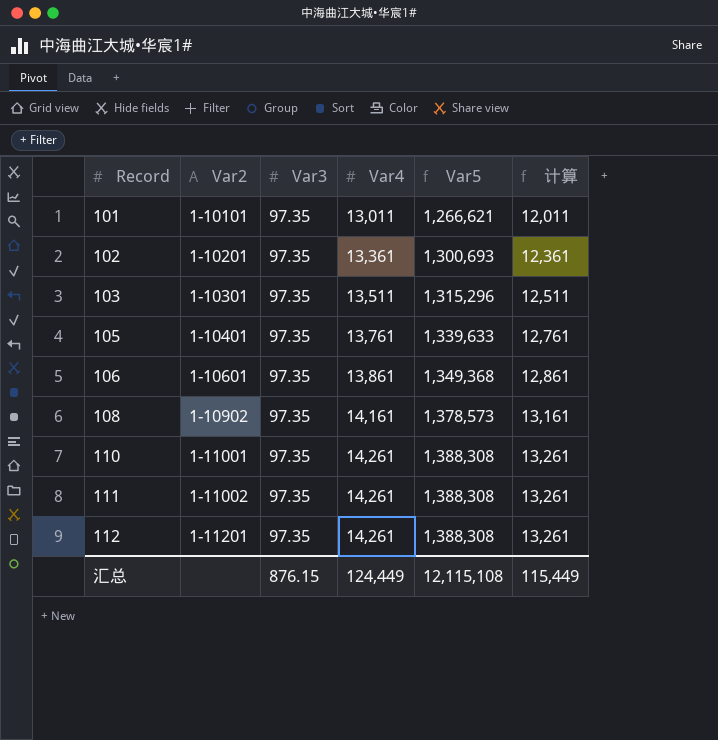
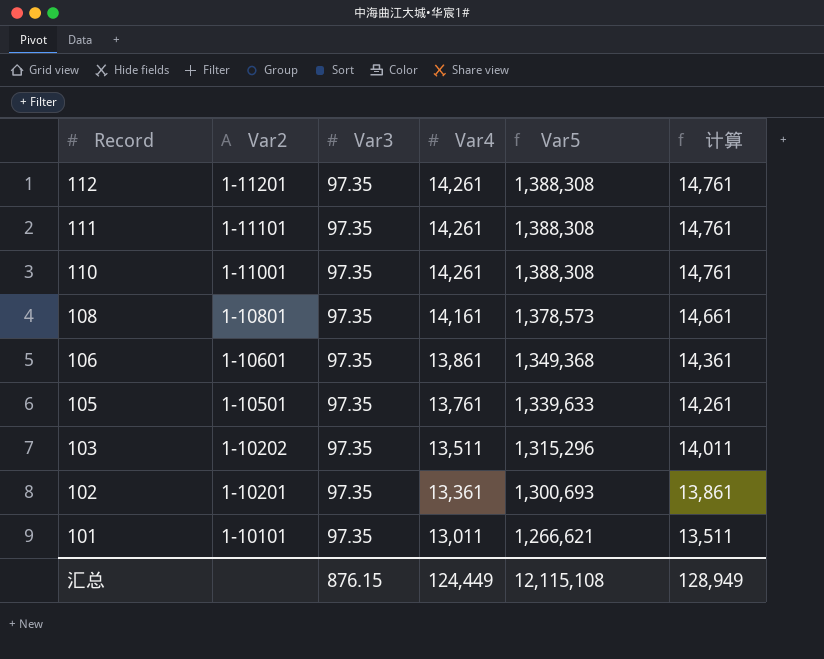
row order: Record ascending -> Record descending
column 计算 | formula: [Var4] - 1000 -> [Var4] + 500
111 | Var2: 1-11002 -> 1-11101
108 | Var2: 1-10902 -> 1-10801
105 | Var2: 1-10401 -> 1-10501
103 | Var2: 1-10301 -> 1-10202
汇总 | 计算: 115,449 -> 128,949

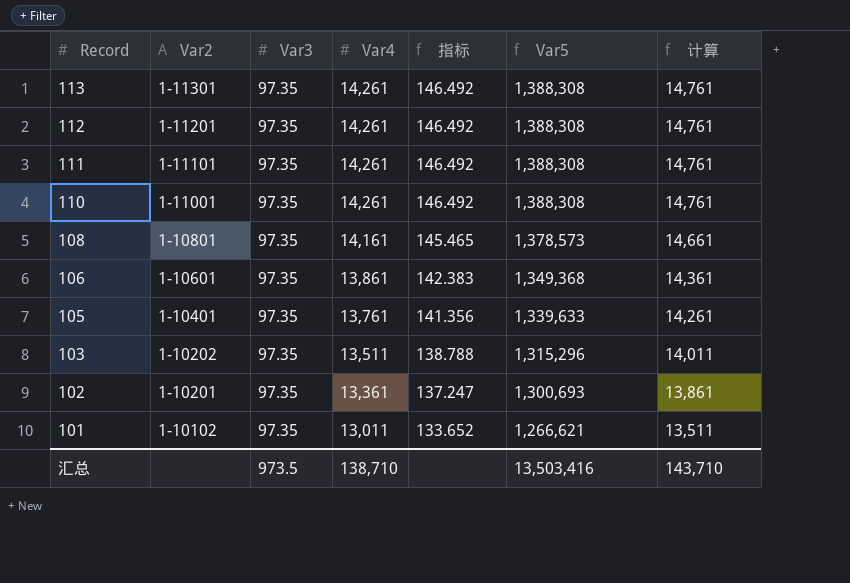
column 指标 | formula: none -> [Var4] / [Var3]
row 113: none -> 1-11301 | 97.35 | 14,261 | 146.492 | 1,388,308 | 14,761
105 | Var2: 1-10501 -> 1-10401
101 | Var2: 1-10101 -> 1-10102
汇总 | Var3: 876.15 -> 973.5
汇总 | Var4: 124,449 -> 138,710
汇总 | Var5: 12,115,108 -> 13,503,416
汇总 | 计算: 128,949 -> 143,710

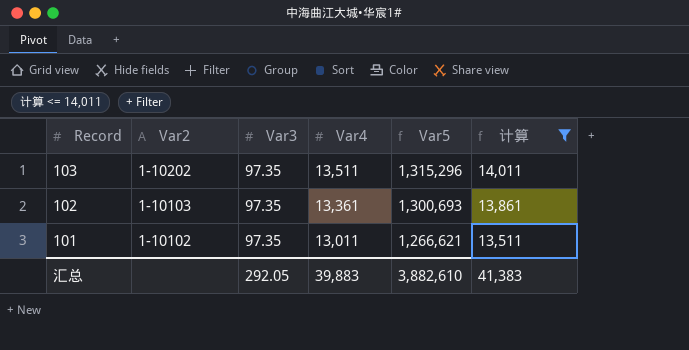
filter: none -> 计算 <= 14,011
column 指标 | formula: [Var4] / [Var3] -> none
102 | Var2: 1-10201 -> 1-10103
汇总 | Var3: 973.5 -> 292.05
汇总 | Var4: 138,710 -> 39,883
汇总 | Var5: 13,503,416 -> 3,882,610
汇总 | 计算: 143,710 -> 41,383

